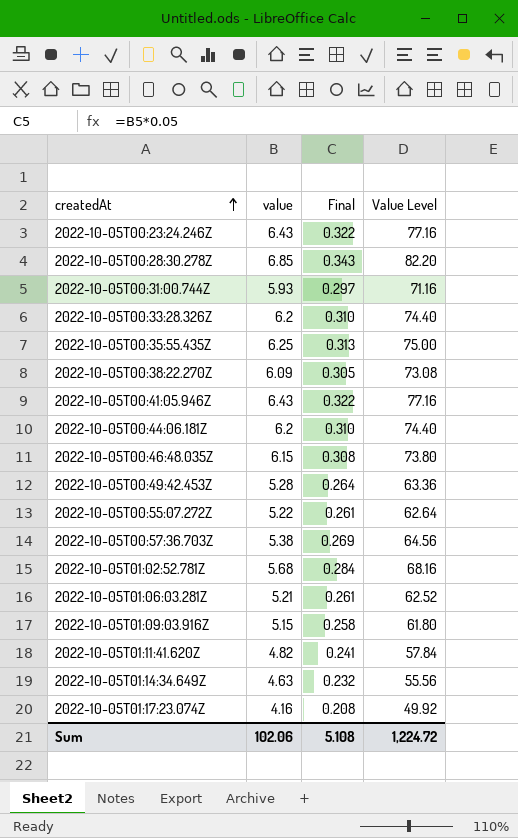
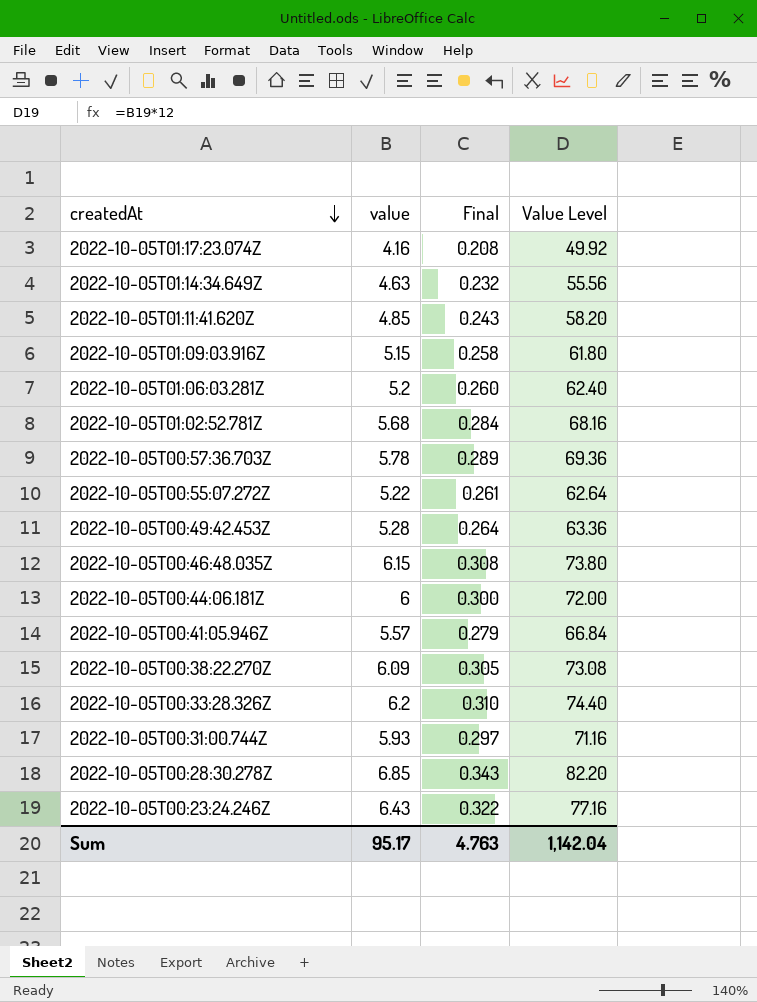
row order: createdAt ascending -> createdAt descending
row 2022-10-05T00:35:55.435Z: 6.25 | 0.313 | 75.00 -> none
2022-10-05T01:11:41.620Z | value: 4.82 -> 4.85
2022-10-05T01:11:41.620Z | Final: 0.241 -> 0.243
2022-10-05T01:11:41.620Z | Value Level: 57.84 -> 58.20
2022-10-05T01:06:03.281Z | value: 5.21 -> 5.2
2022-10-05T01:06:03.281Z | Final: 0.261 -> 0.260
2022-10-05T01:06:03.281Z | Value Level: 62.52 -> 62.40
2022-10-05T00:57:36.703Z | value: 5.38 -> 5.78
2022-10-05T00:57:36.703Z | Final: 0.269 -> 0.289
2022-10-05T00:57:36.703Z | Value Level: 64.56 -> 69.36
2022-10-05T00:44:06.181Z | value: 6.2 -> 6
2022-10-05T00:44:06.181Z | Final: 0.310 -> 0.300
2022-10-05T00:44:06.181Z | Value Level: 74.40 -> 72.00
2022-10-05T00:41:05.946Z | value: 6.43 -> 5.57
2022-10-05T00:41:05.946Z | Final: 0.322 -> 0.279
2022-10-05T00:41:05.946Z | Value Level: 77.16 -> 66.84
Sum | value: 102.06 -> 95.17
Sum | Final: 5.108 -> 4.763
Sum | Value Level: 1,224.72 -> 1,142.04

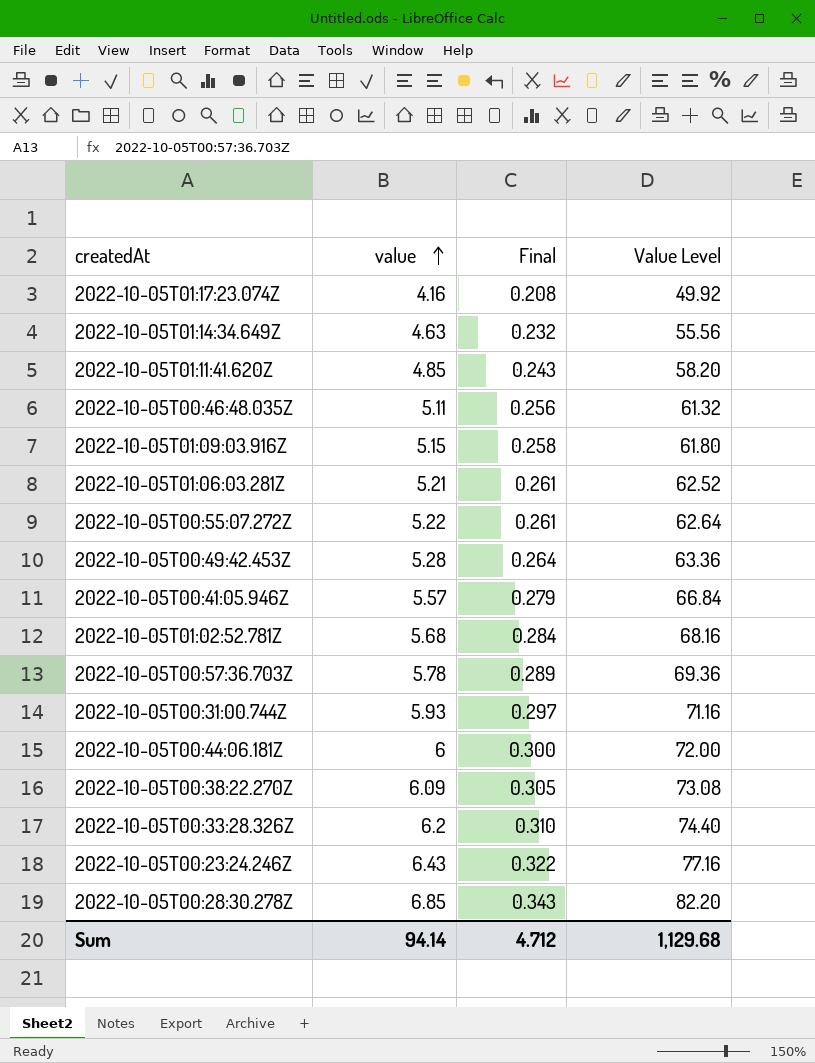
row order: createdAt descending -> value ascending
2022-10-05T00:46:48.035Z | value: 6.15 -> 5.11
2022-10-05T00:46:48.035Z | Final: 0.308 -> 0.256
2022-10-05T00:46:48.035Z | Value Level: 73.80 -> 61.32
2022-10-05T01:06:03.281Z | value: 5.2 -> 5.21
2022-10-05T01:06:03.281Z | Final: 0.260 -> 0.261
2022-10-05T01:06:03.281Z | Value Level: 62.40 -> 62.52
Sum | value: 95.17 -> 94.14
Sum | Final: 4.763 -> 4.712
Sum | Value Level: 1,142.04 -> 1,129.68

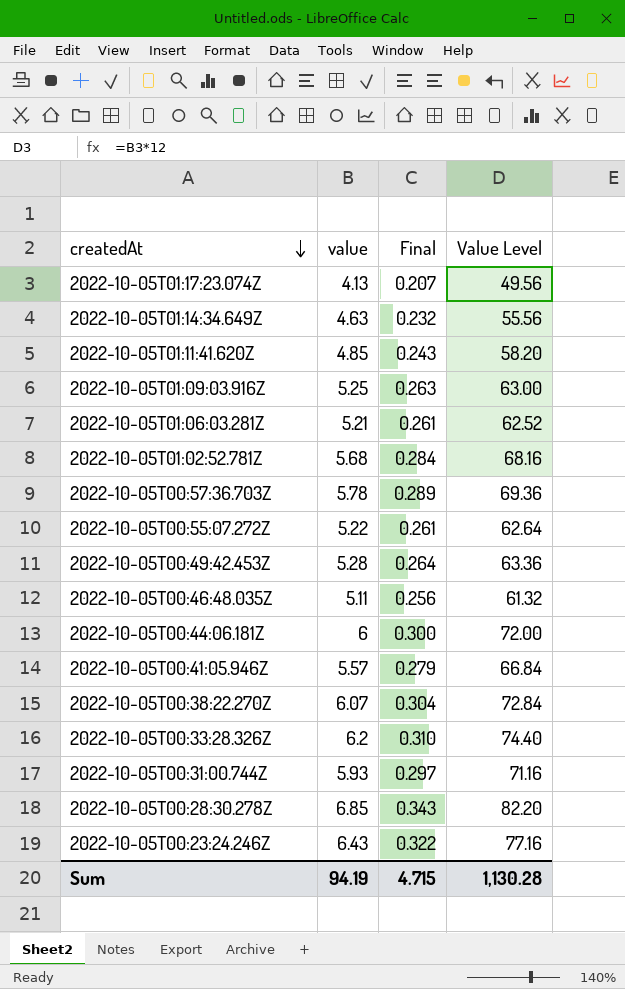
row order: value ascending -> createdAt descending
2022-10-05T01:17:23.074Z | value: 4.16 -> 4.13
2022-10-05T01:17:23.074Z | Final: 0.208 -> 0.207
2022-10-05T01:17:23.074Z | Value Level: 49.92 -> 49.56
2022-10-05T01:09:03.916Z | value: 5.15 -> 5.25
2022-10-05T01:09:03.916Z | Final: 0.258 -> 0.263
2022-10-05T01:09:03.916Z | Value Level: 61.80 -> 63.00
2022-10-05T00:38:22.270Z | value: 6.09 -> 6.07
2022-10-05T00:38:22.270Z | Final: 0.305 -> 0.304
2022-10-05T00:38:22.270Z | Value Level: 73.08 -> 72.84
Sum | value: 94.14 -> 94.19
Sum | Final: 4.712 -> 4.715
Sum | Value Level: 1,129.68 -> 1,130.28

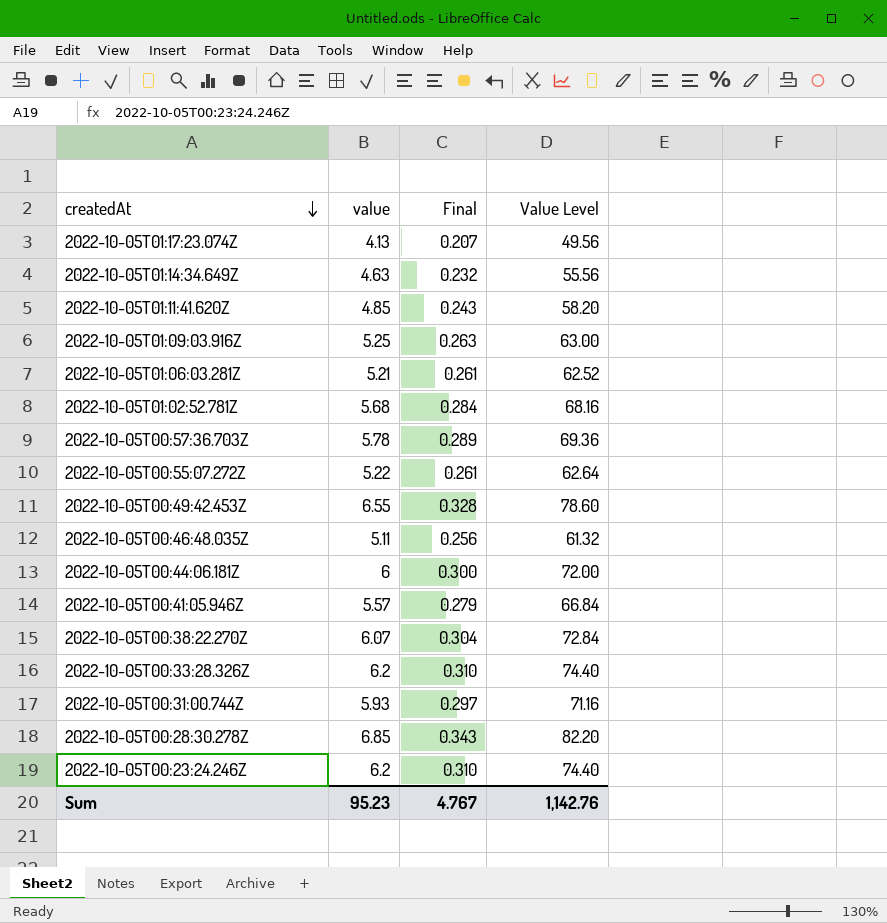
2022-10-05T00:49:42.453Z | value: 5.28 -> 6.55
2022-10-05T00:49:42.453Z | Final: 0.264 -> 0.328
2022-10-05T00:49:42.453Z | Value Level: 63.36 -> 78.60
2022-10-05T00:23:24.246Z | value: 6.43 -> 6.2
2022-10-05T00:23:24.246Z | Final: 0.322 -> 0.310
2022-10-05T00:23:24.246Z | Value Level: 77.16 -> 74.40
Sum | value: 94.19 -> 95.23
Sum | Final: 4.715 -> 4.767
Sum | Value Level: 1,130.28 -> 1,142.76

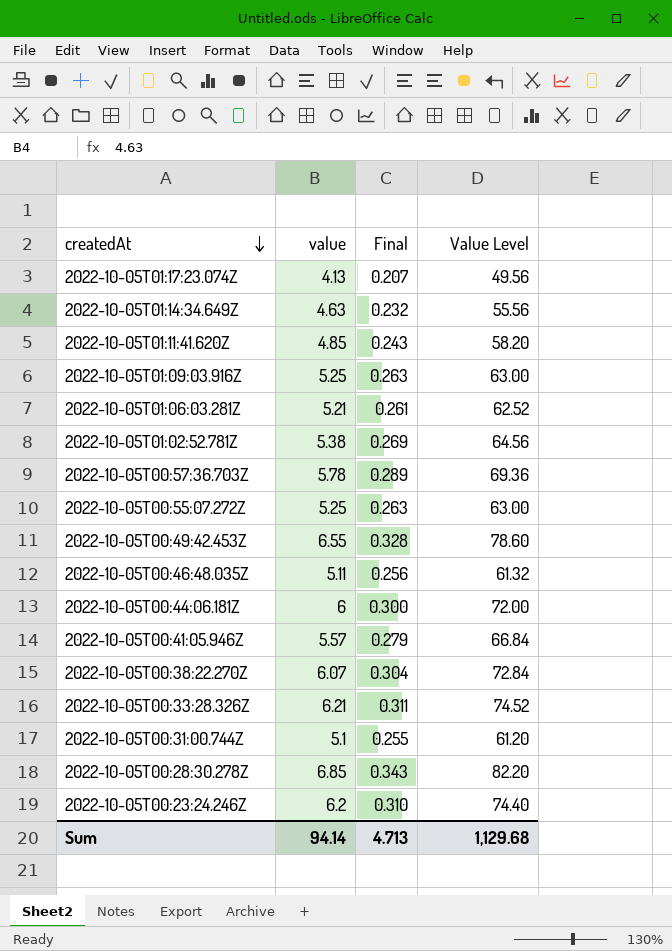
2022-10-05T01:02:52.781Z | value: 5.68 -> 5.38
2022-10-05T01:02:52.781Z | Final: 0.284 -> 0.269
2022-10-05T01:02:52.781Z | Value Level: 68.16 -> 64.56
2022-10-05T00:55:07.272Z | value: 5.22 -> 5.25
2022-10-05T00:55:07.272Z | Final: 0.261 -> 0.263
2022-10-05T00:55:07.272Z | Value Level: 62.64 -> 63.00
2022-10-05T00:33:28.326Z | value: 6.2 -> 6.21
2022-10-05T00:33:28.326Z | Final: 0.310 -> 0.311
2022-10-05T00:33:28.326Z | Value Level: 74.40 -> 74.52
2022-10-05T00:31:00.744Z | value: 5.93 -> 5.1
2022-10-05T00:31:00.744Z | Final: 0.297 -> 0.255
2022-10-05T00:31:00.744Z | Value Level: 71.16 -> 61.20
Sum | value: 95.23 -> 94.14
Sum | Final: 4.767 -> 4.713
Sum | Value Level: 1,142.76 -> 1,129.68

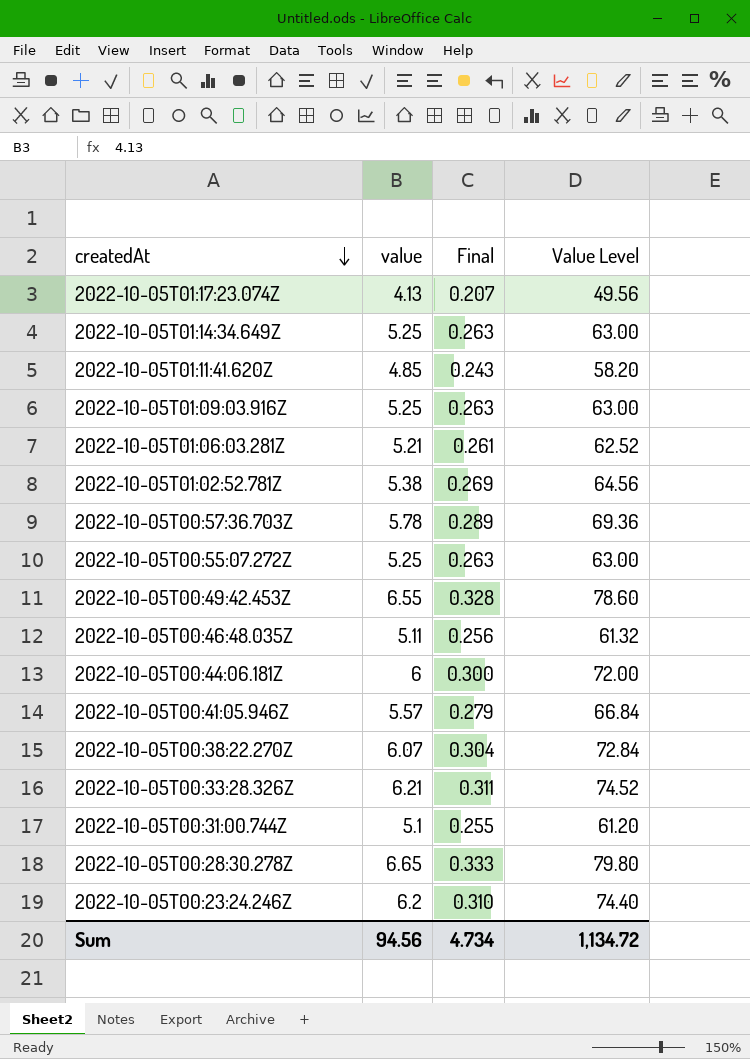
2022-10-05T01:14:34.649Z | value: 4.63 -> 5.25
2022-10-05T01:14:34.649Z | Final: 0.232 -> 0.263
2022-10-05T01:14:34.649Z | Value Level: 55.56 -> 63.00
2022-10-05T00:28:30.278Z | value: 6.85 -> 6.65
2022-10-05T00:28:30.278Z | Final: 0.343 -> 0.333
2022-10-05T00:28:30.278Z | Value Level: 82.20 -> 79.80
Sum | value: 94.14 -> 94.56
Sum | Final: 4.713 -> 4.734
Sum | Value Level: 1,129.68 -> 1,134.72

